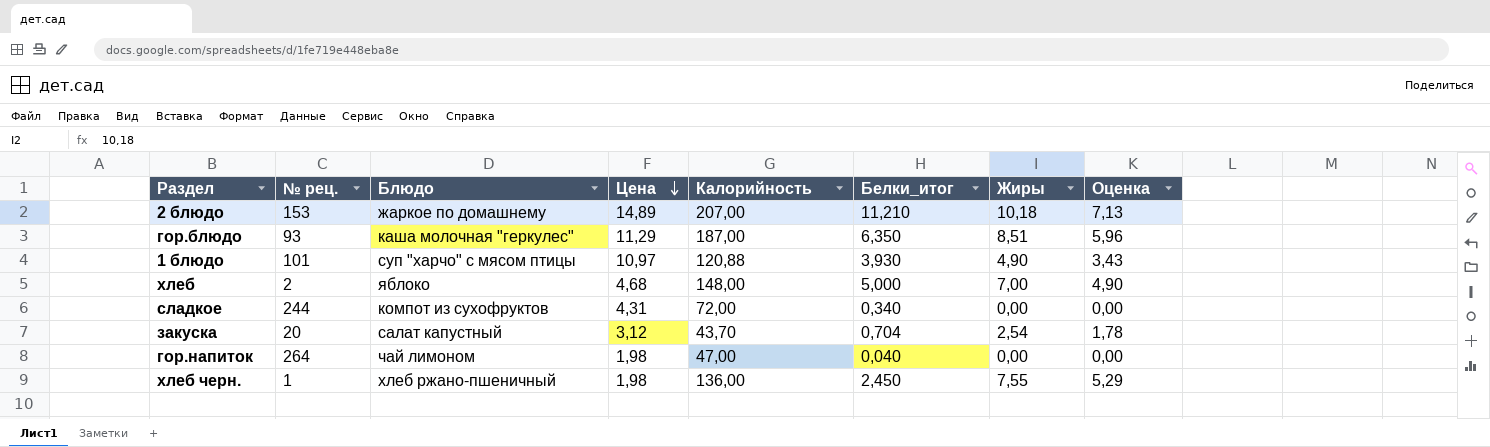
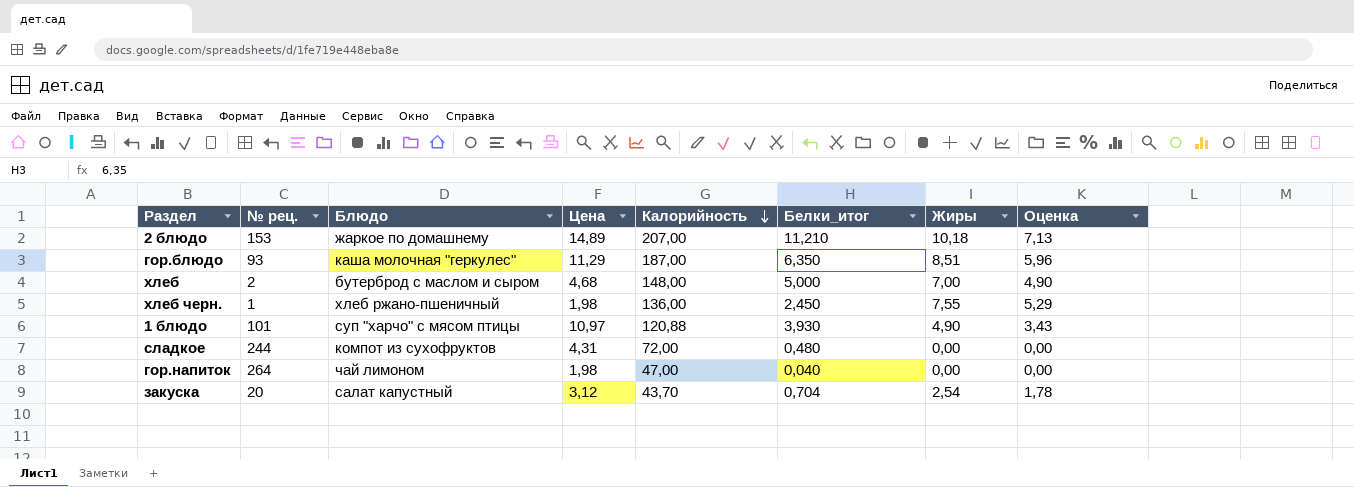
row order: Цена descending -> Калорийность descending
хлеб | Блюдо: яблоко -> бутерброд с маслом и сыром
сладкое | Белки_итог: 0,340 -> 0,480

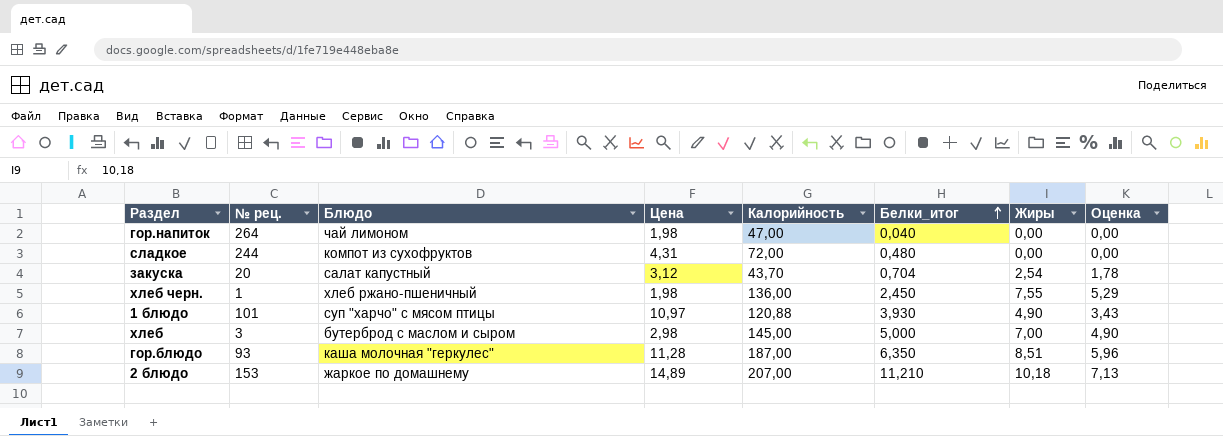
row order: Калорийность descending -> Белки_итог ascending
хлеб | № рец.: 2 -> 3
хлеб | Цена: 4,68 -> 2,98
хлеб | Калорийность: 148,00 -> 145,00
гор.блюдо | Цена: 11,29 -> 11,28

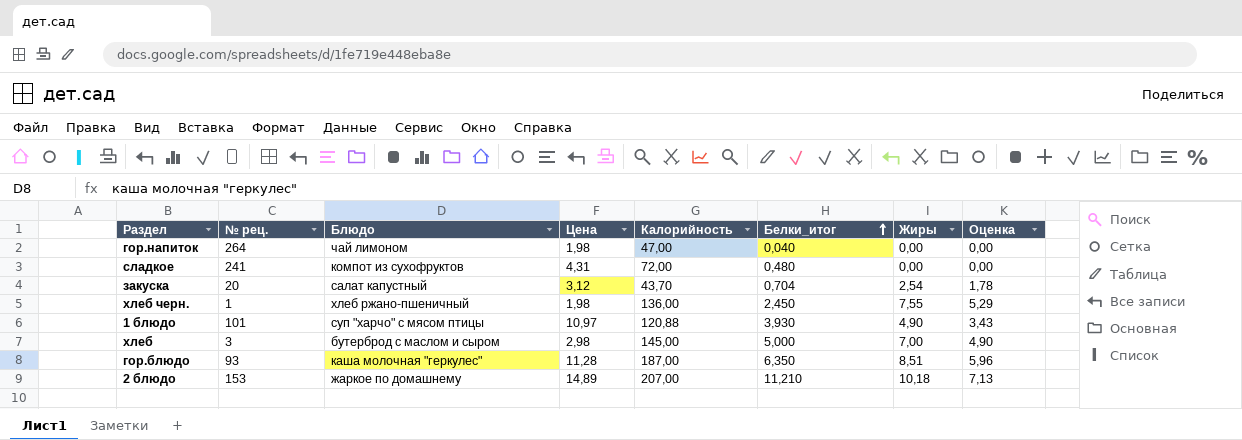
сладкое | № рец.: 244 -> 241

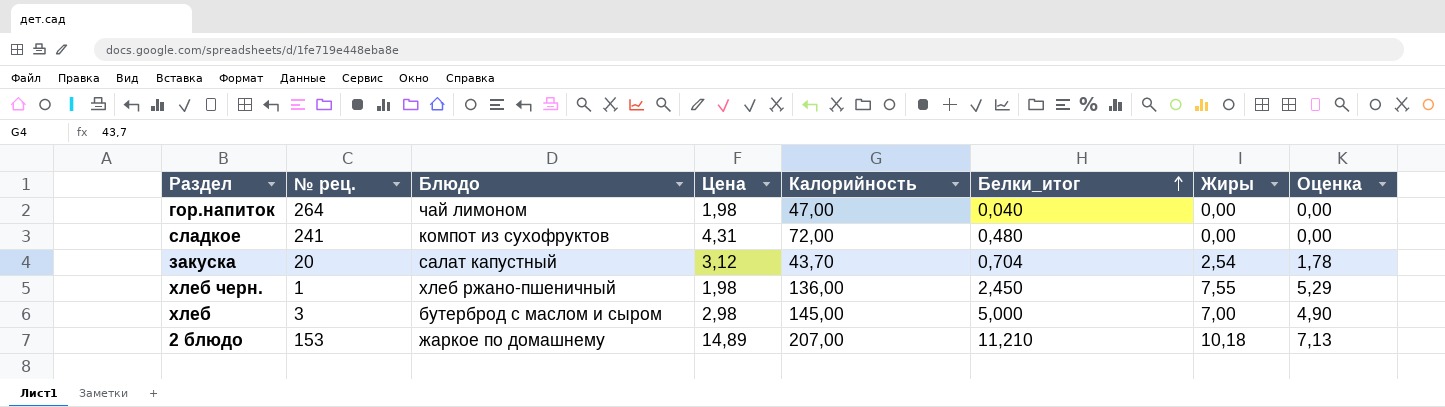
row 1 блюдо: 101 | суп "харчо" с мясом птицы | 10,97 | 120,88 | 3,930 | 4,90 | 3,43 -> none
row гор.блюдо: 93 | каша молочная "геркулес" | 11,28 | 187,00 | 6,350 | 8,51 | 5,96 -> none

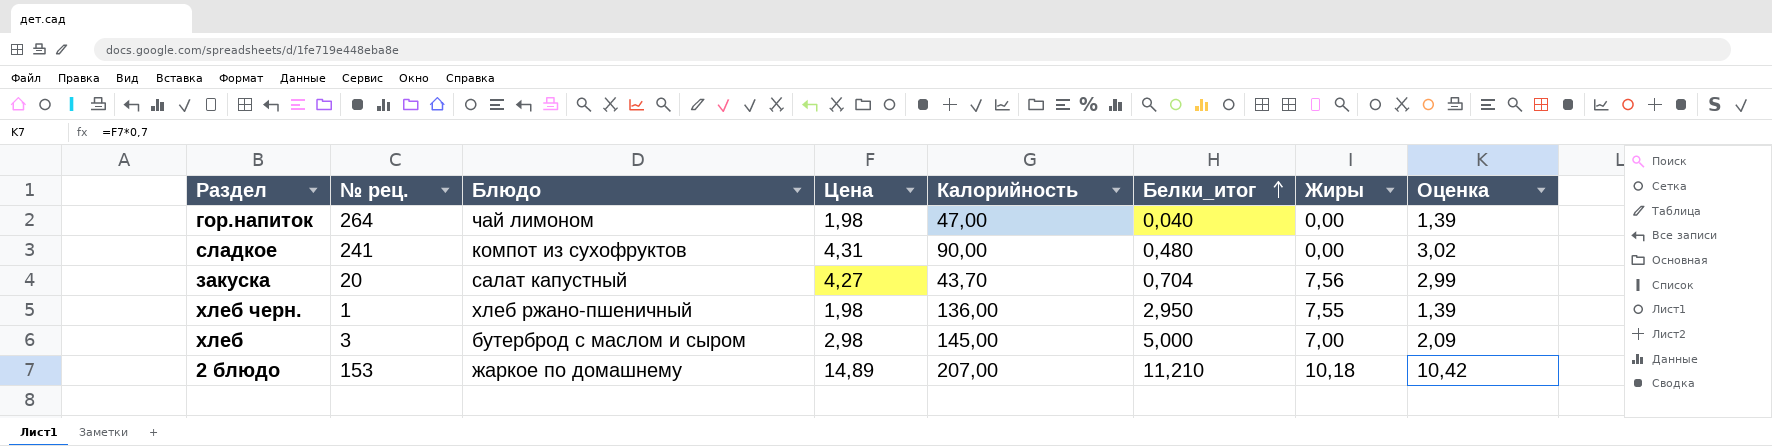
column Оценка | formula: [Жиры] * 0,7 -> [Цена] * 0,7
сладкое | Калорийность: 72,00 -> 90,00
закуска | Цена: 3,12 -> 4,27
закуска | Жиры: 2,54 -> 7,56
хлеб черн. | Белки_итог: 2,450 -> 2,950

